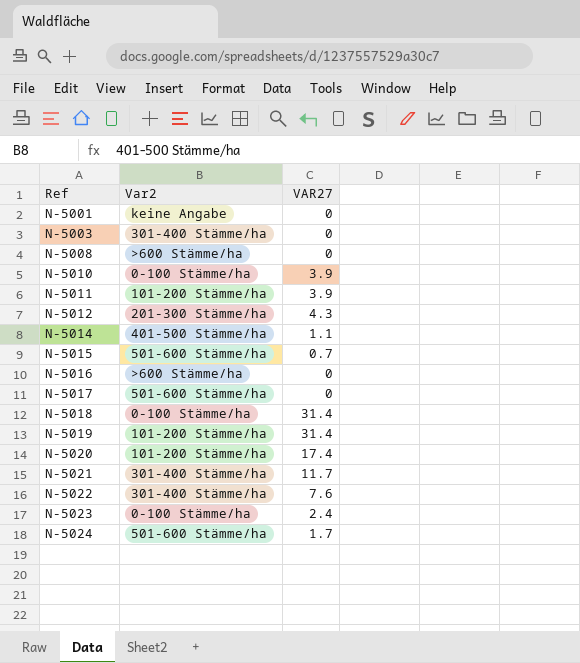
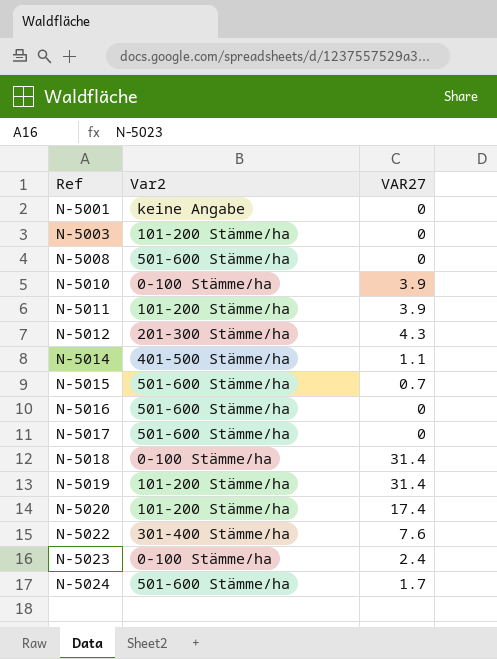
row N-5021: 301-400 Stämme/ha | 11.7 -> none
N-5003 | Var2: 301-400 Stämme/ha -> 101-200 Stämme/ha
N-5008 | Var2: >600 Stämme/ha -> 501-600 Stämme/ha
N-5016 | Var2: >600 Stämme/ha -> 501-600 Stämme/ha

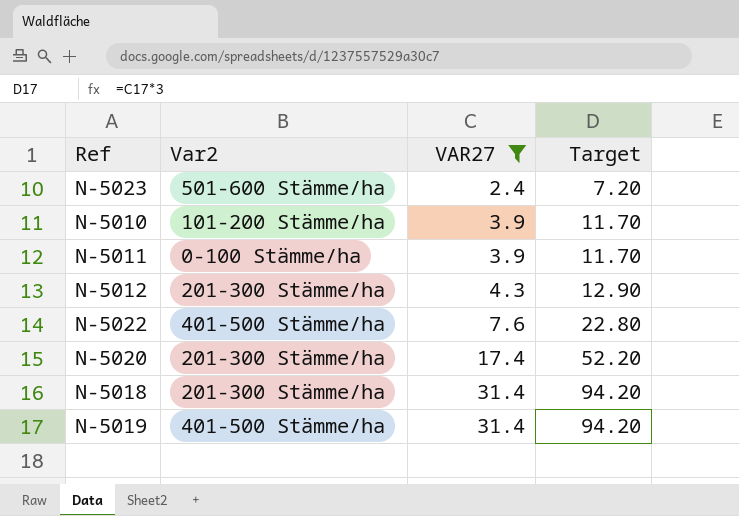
filter: none -> VAR27 >= 2.4
row order: Ref ascending -> VAR27 ascending
column Target | formula: none -> [VAR27] * 3
N-5023 | Var2: 0-100 Stämme/ha -> 501-600 Stämme/ha
N-5010 | Var2: 0-100 Stämme/ha -> 101-200 Stämme/ha
N-5011 | Var2: 101-200 Stämme/ha -> 0-100 Stämme/ha
N-5022 | Var2: 301-400 Stämme/ha -> 401-500 Stämme/ha
N-5020 | Var2: 101-200 Stämme/ha -> 201-300 Stämme/ha
N-5018 | Var2: 0-100 Stämme/ha -> 201-300 Stämme/ha
N-5019 | Var2: 101-200 Stämme/ha -> 401-500 Stämme/ha

